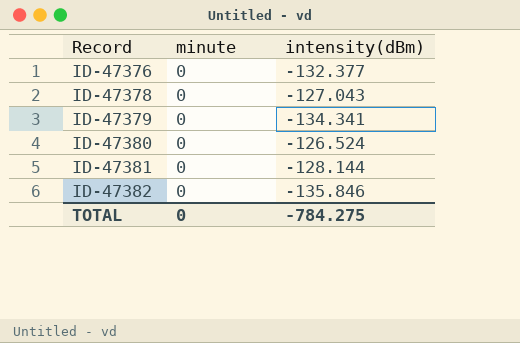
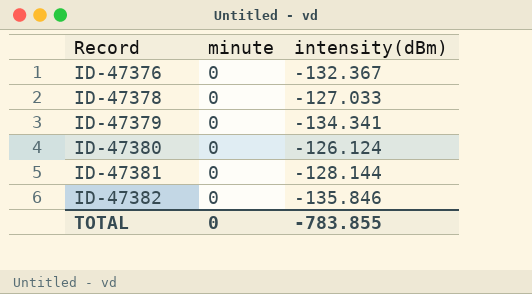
ID-47376 | intensity(dBm): -132.377 -> -132.367
ID-47378 | intensity(dBm): -127.043 -> -127.033
ID-47380 | intensity(dBm): -126.524 -> -126.124
TOTAL | intensity(dBm): -784.275 -> -783.855

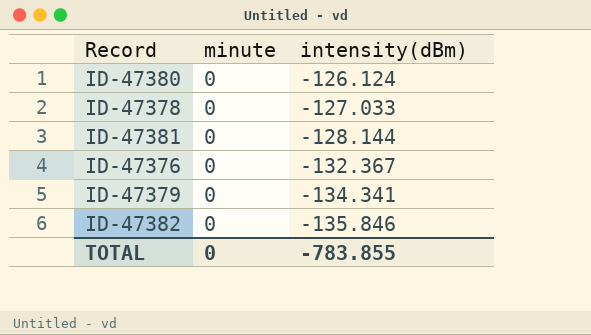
row order: Record ascending -> intensity(dBm) descending

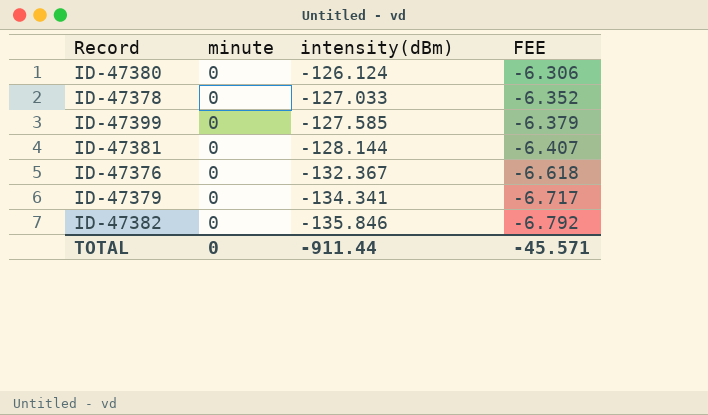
column FEE | formula: none -> [intensity(dBm)] * 0.05
row ID-47399: none -> 0 | -127.585 | -6.379
TOTAL | intensity(dBm): -783.855 -> -911.44

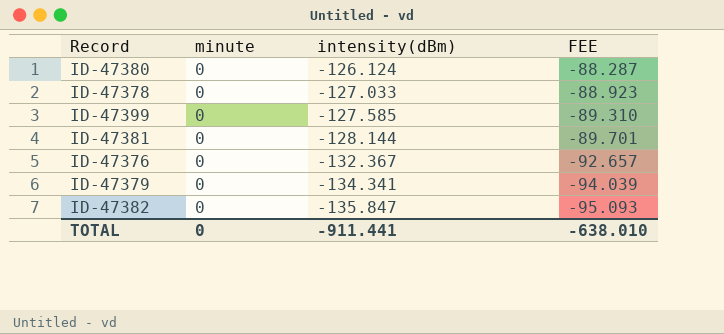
column FEE | formula: [intensity(dBm)] * 0.05 -> [intensity(dBm)] * 0.7
ID-47382 | intensity(dBm): -135.846 -> -135.847
TOTAL | intensity(dBm): -911.44 -> -911.441
TOTAL | FEE: -45.571 -> -638.010

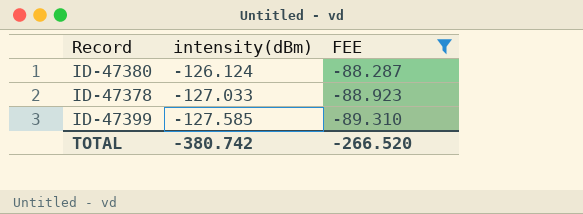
filter: none -> FEE >= -89.310
column minute | position: 2 -> none
TOTAL | intensity(dBm): -911.441 -> -380.742
TOTAL | FEE: -638.010 -> -266.520

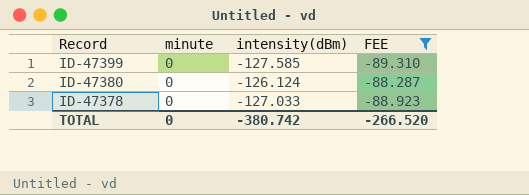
row order: intensity(dBm) descending -> Record descending
column minute | position: none -> 2

